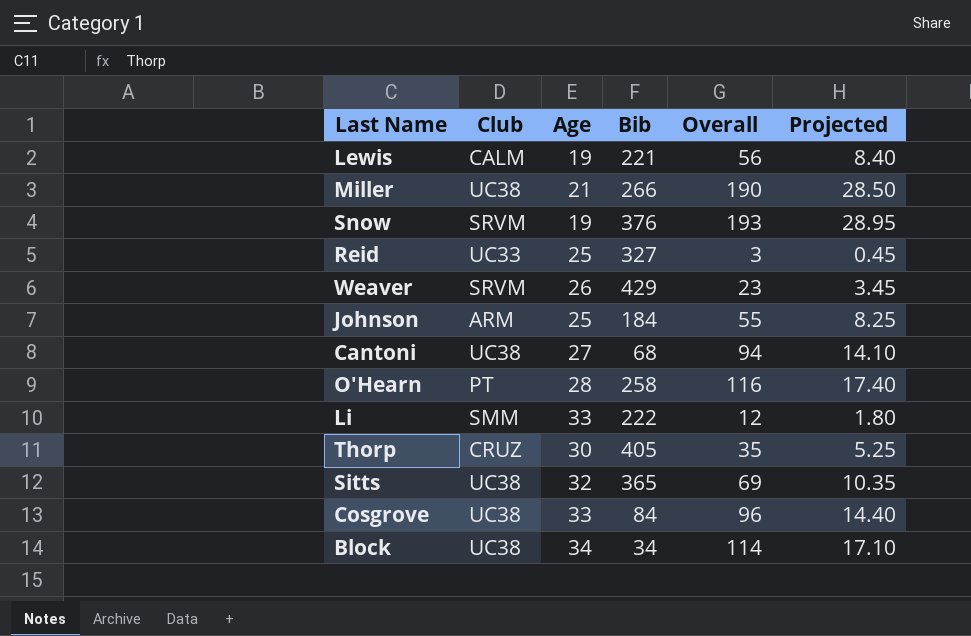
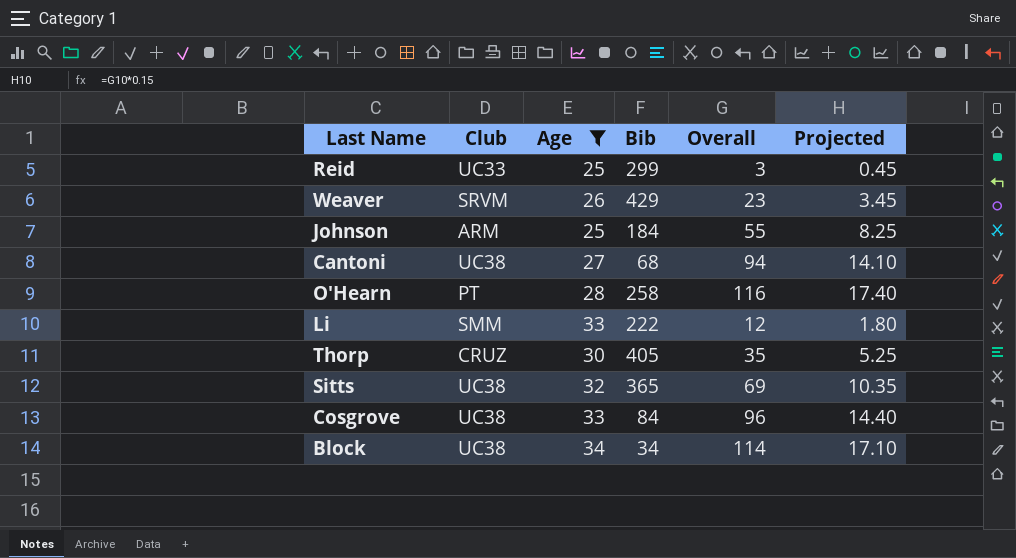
filter: none -> Age >= 25
Reid | Bib: 327 -> 299

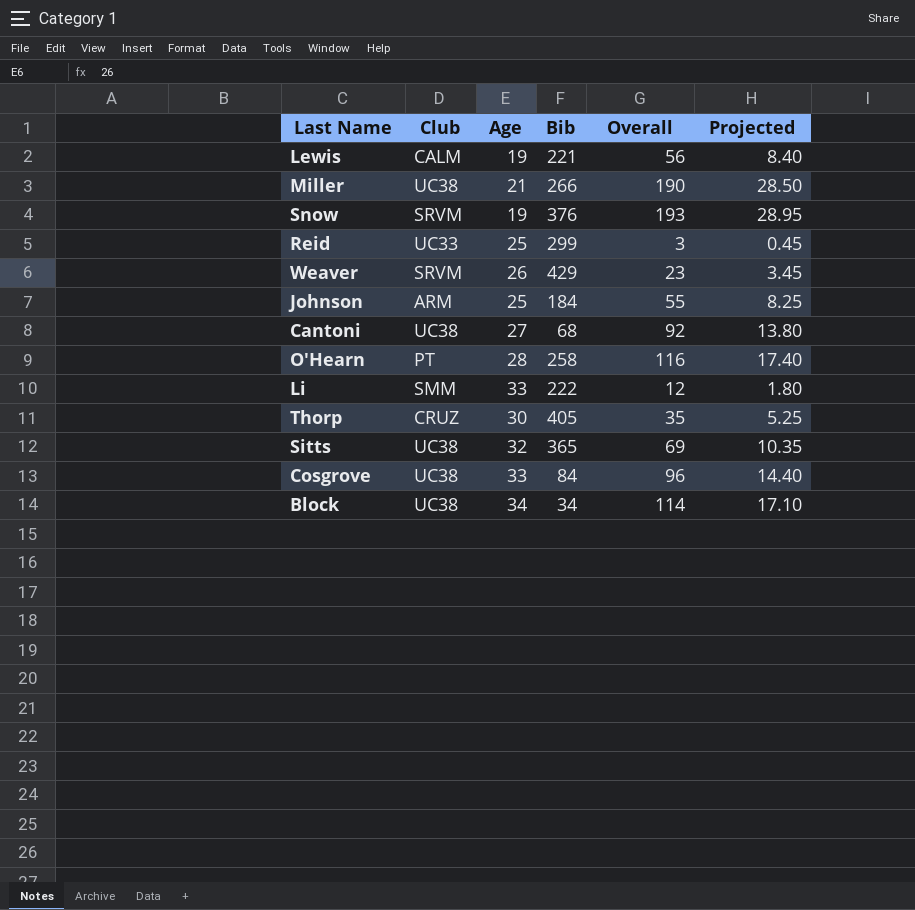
filter: Age >= 25 -> none
Cantoni | Overall: 94 -> 92
Cantoni | Projected: 14.10 -> 13.80

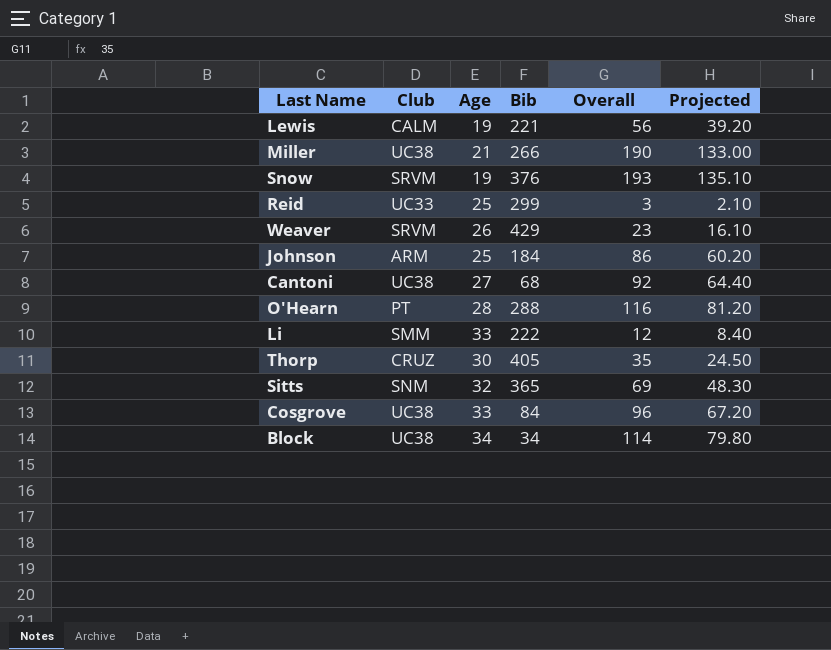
column Projected | formula: [Overall] * 0.15 -> [Overall] * 0.7
Johnson | Overall: 55 -> 86
O'Hearn | Bib: 258 -> 288
Sitts | Club: UC38 -> SNM

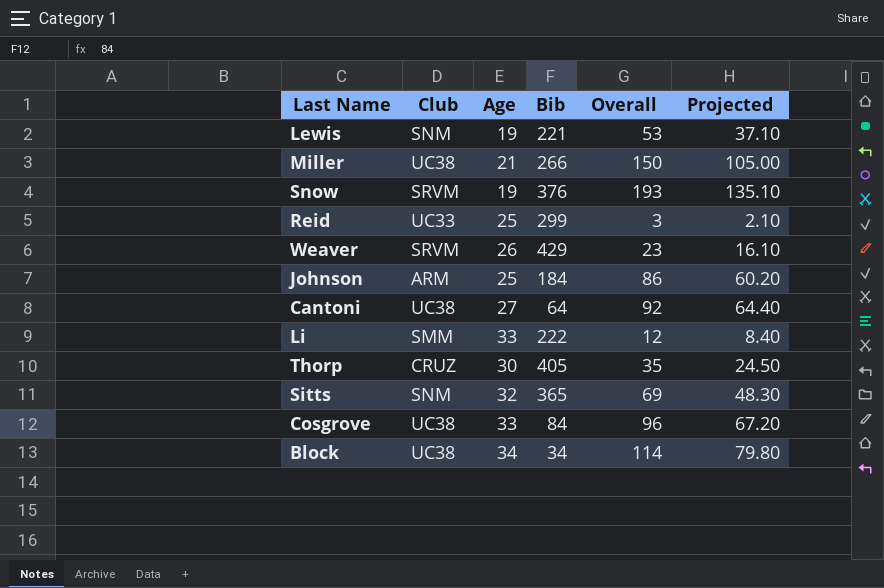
row O'Hearn: PT | 28 | 288 | 116 | 81.20 -> none
Lewis | Club: CALM -> SNM
Lewis | Overall: 56 -> 53
Lewis | Projected: 39.20 -> 37.10
Miller | Overall: 190 -> 150
Miller | Projected: 133.00 -> 105.00
Cantoni | Bib: 68 -> 64

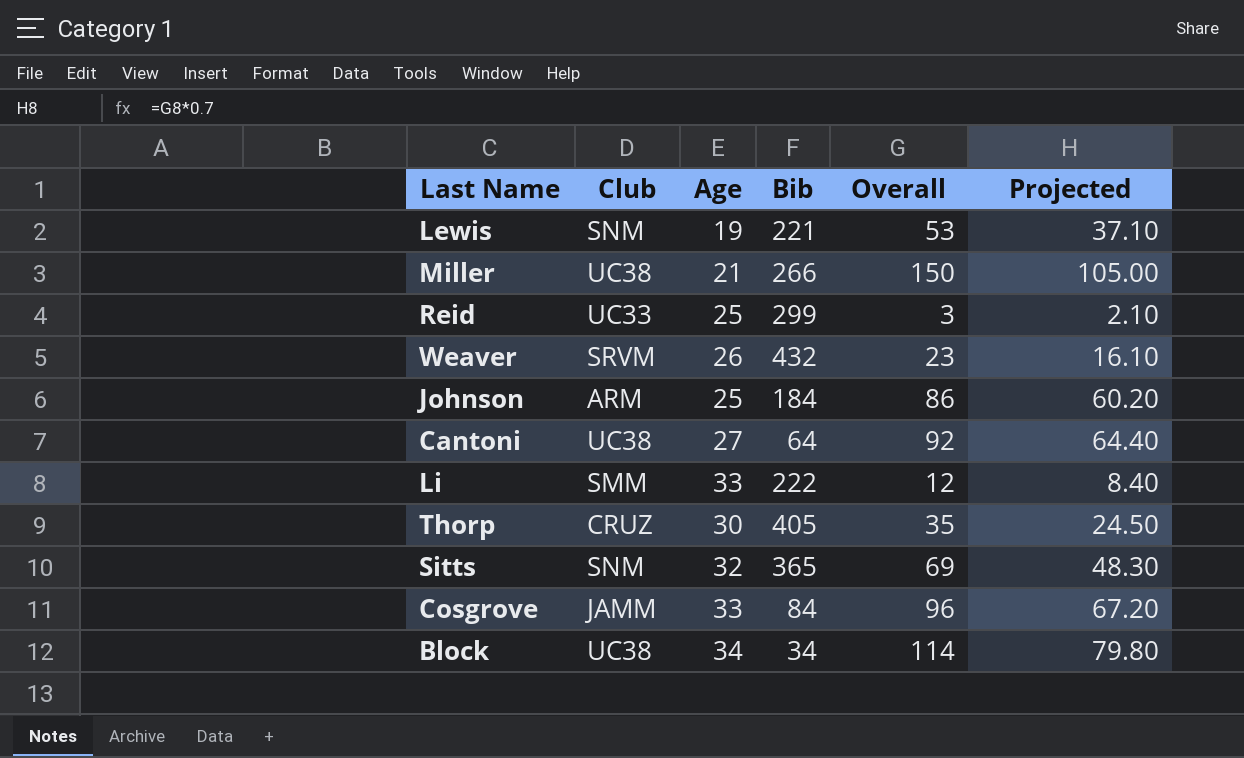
row Snow: SRVM | 19 | 376 | 193 | 135.10 -> none
Weaver | Bib: 429 -> 432
Cosgrove | Club: UC38 -> JAMM

